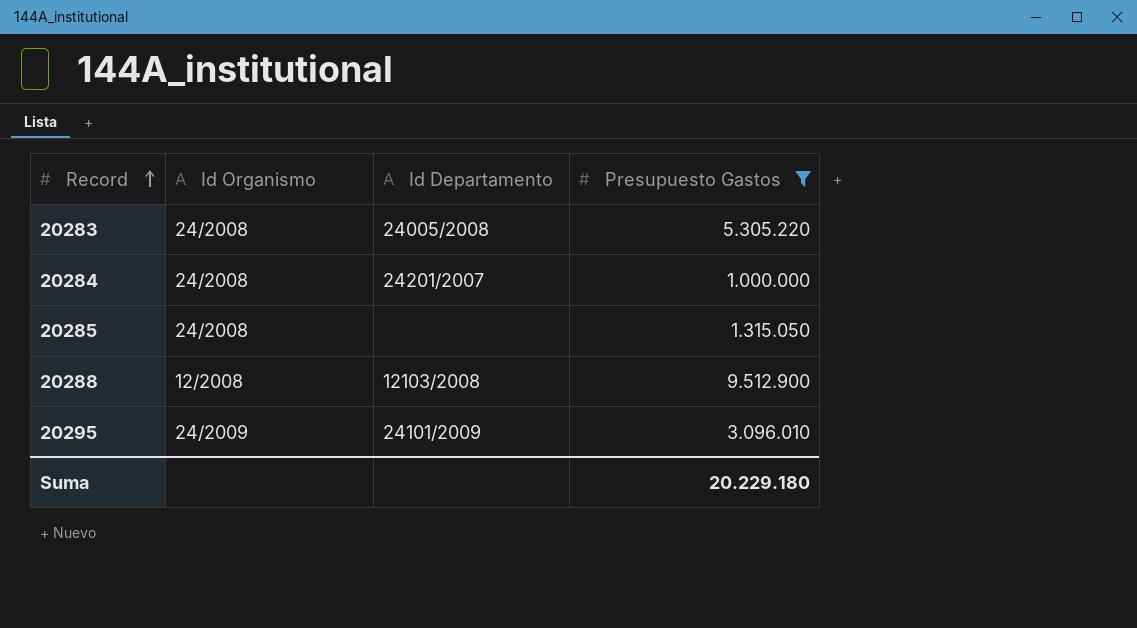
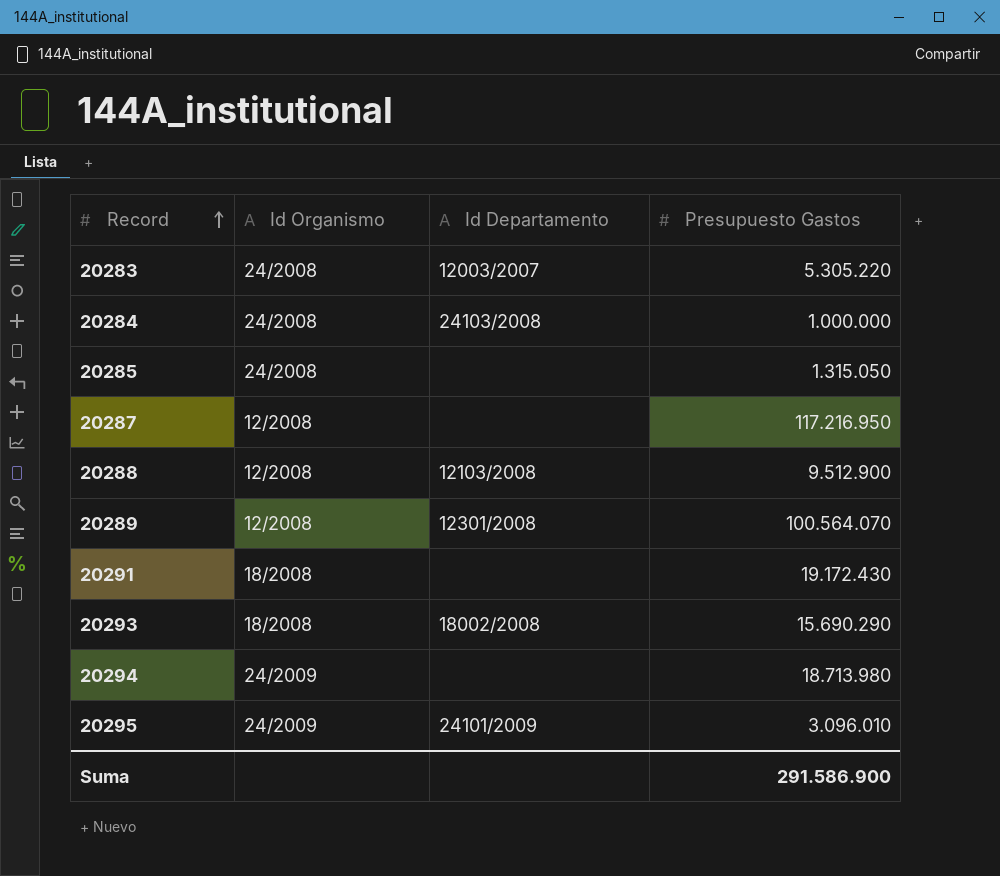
filter: Presupuesto Gastos <= 9.512.900 -> none
20283 | Id Departamento: 24005/2008 -> 12003/2007
20284 | Id Departamento: 24201/2007 -> 24103/2008
Suma | Presupuesto Gastos: 20.229.180 -> 291.586.900

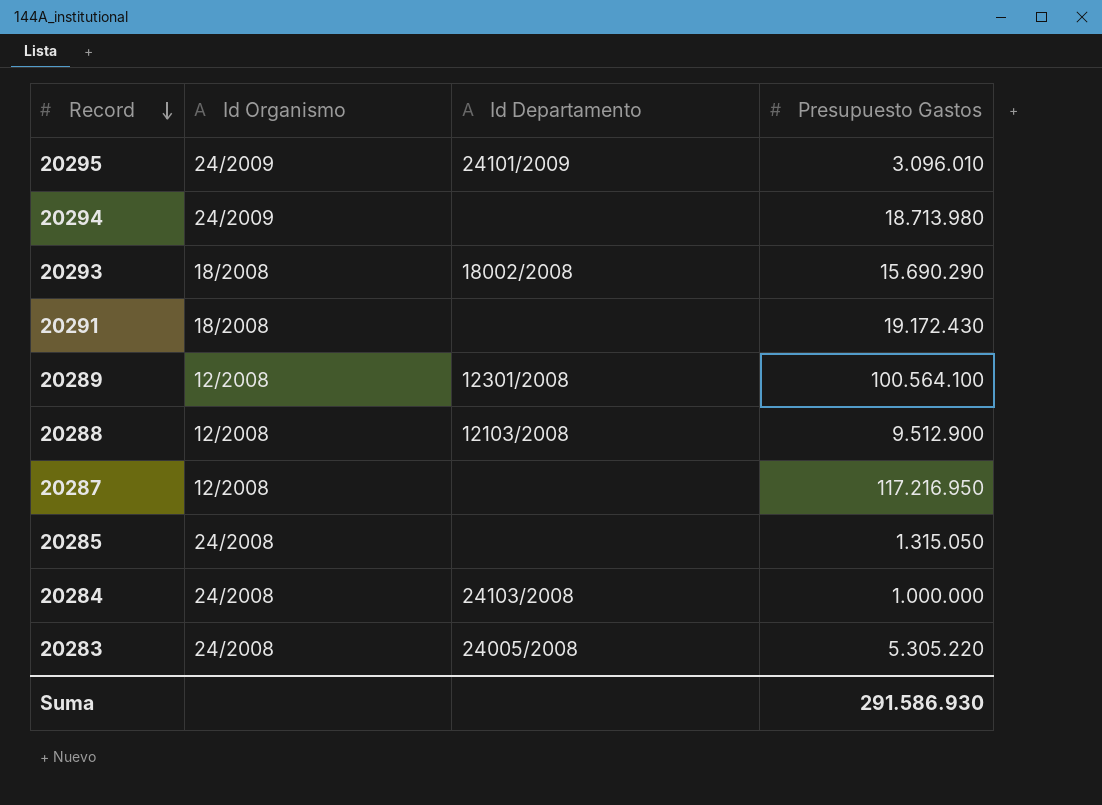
row order: Record ascending -> Record descending
20289 | Presupuesto Gastos: 100.564.070 -> 100.564.100
20283 | Id Departamento: 12003/2007 -> 24005/2008
Suma | Presupuesto Gastos: 291.586.900 -> 291.586.930

